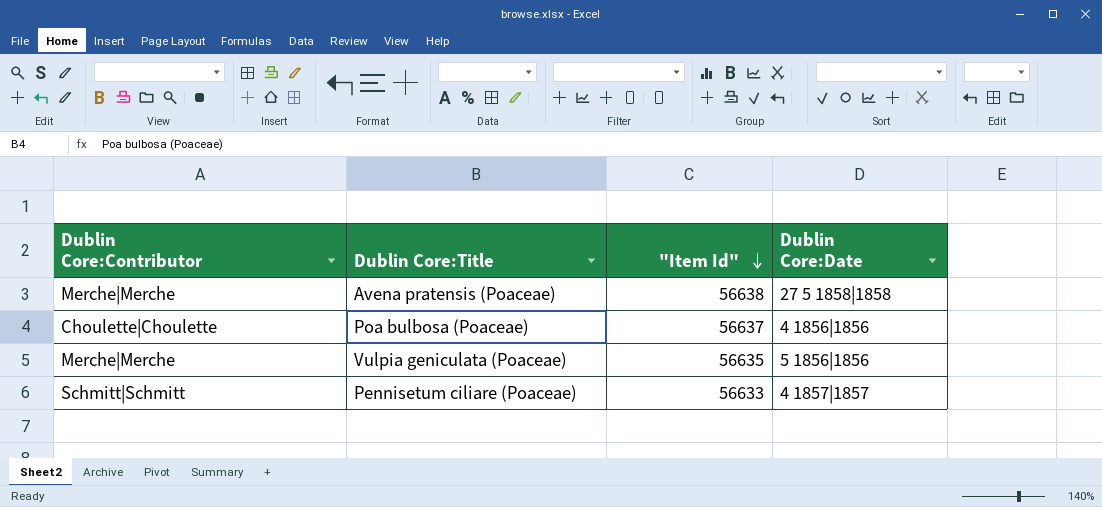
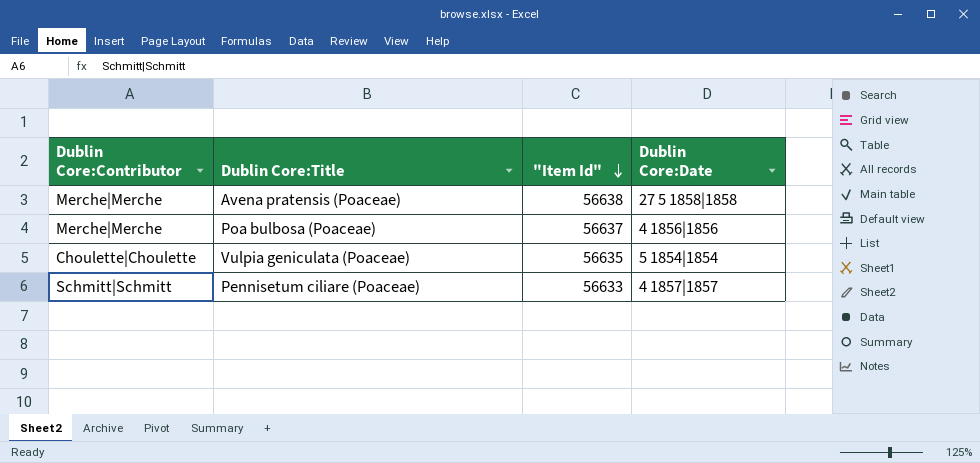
Poa bulbosa (Poaceae) | Dublin Core:Contributor: Choulette|Choulette -> Merche|Merche
Vulpia geniculata (Poaceae) | Dublin Core:Contributor: Merche|Merche -> Choulette|Choulette
Vulpia geniculata (Poaceae) | Dublin Core:Date: 5 1856|1856 -> 5 1854|1854

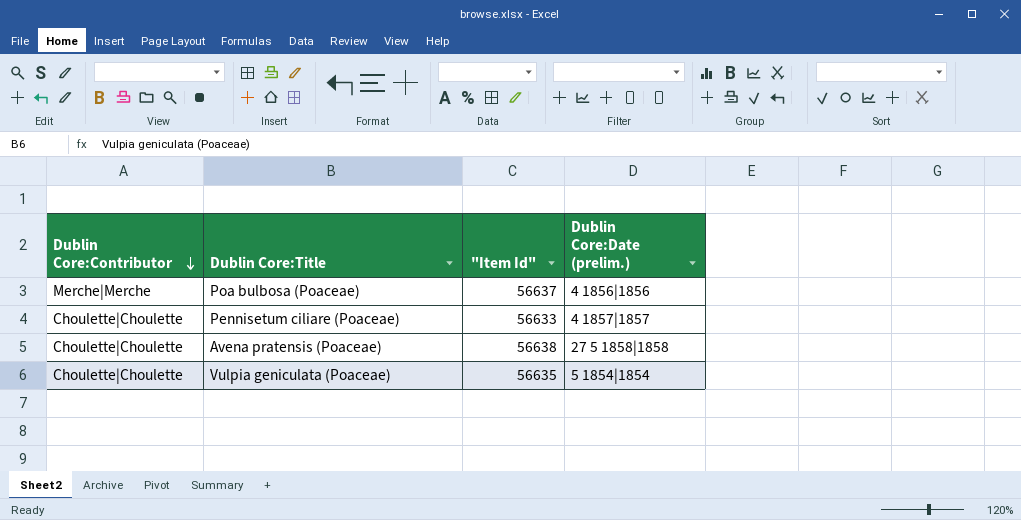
row order: "Item Id" descending -> Dublin Core:Contributor descending
column name: Dublin Core:Date -> Dublin Core:Date (prelim.)
Pennisetum ciliare (Poaceae) | Dublin Core:Contributor: Schmitt|Schmitt -> Choulette|Choulette
Avena pratensis (Poaceae) | Dublin Core:Contributor: Merche|Merche -> Choulette|Choulette

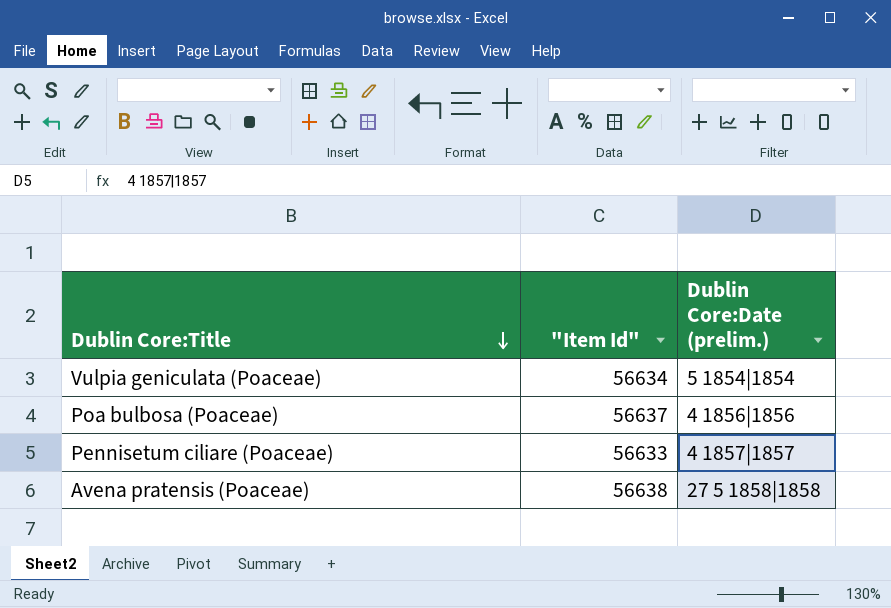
row order: Dublin Core:Contributor descending -> Dublin Core:Title descending
column Dublin Core:Contributor | position: 1 -> none
Vulpia geniculata (Poaceae) | "Item Id": 56635 -> 56634

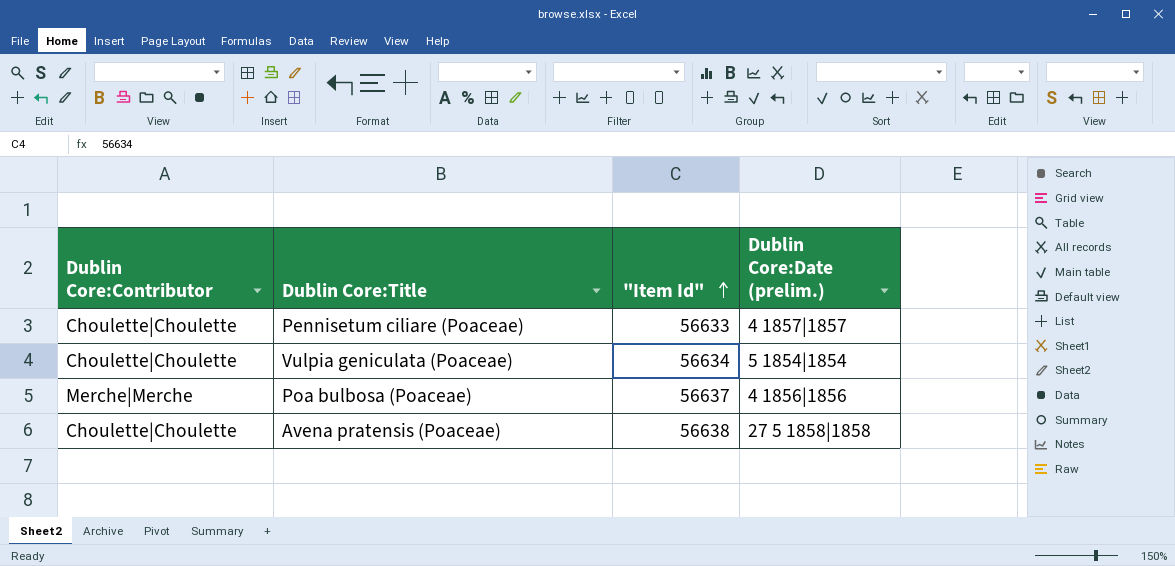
row order: Dublin Core:Title descending -> "Item Id" ascending
column Dublin Core:Contributor | position: none -> 1

